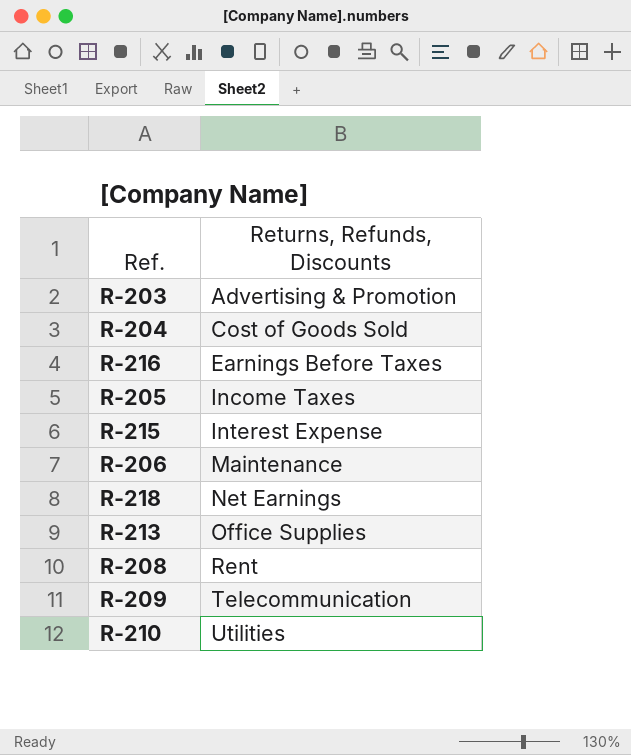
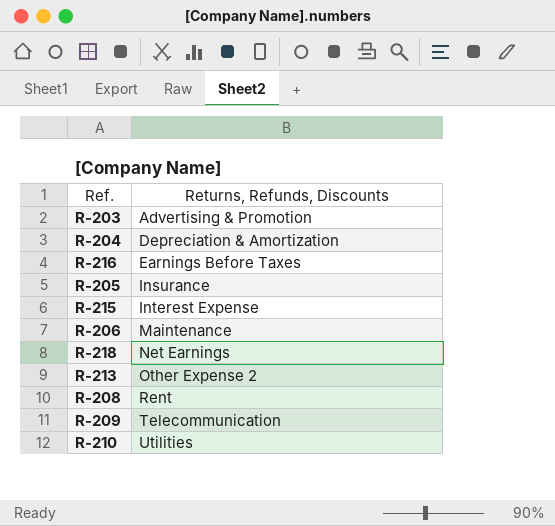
R-204 | Returns, Refunds, Discounts: Cost of Goods Sold -> Depreciation & Amortization
R-205 | Returns, Refunds, Discounts: Income Taxes -> Insurance
R-213 | Returns, Refunds, Discounts: Office Supplies -> Other Expense 2

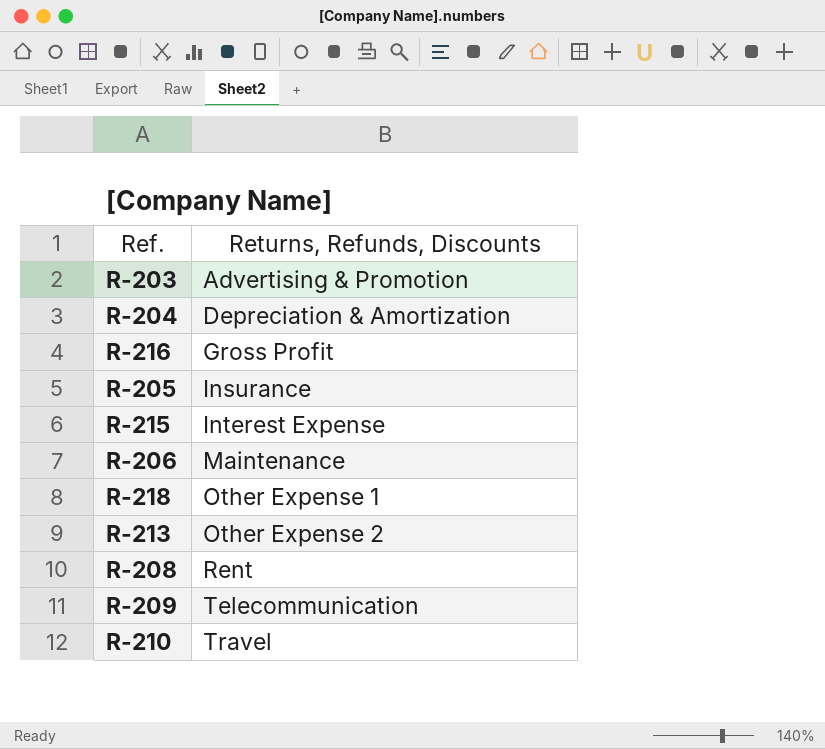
R-216 | Returns, Refunds, Discounts: Earnings Before Taxes -> Gross Profit
R-218 | Returns, Refunds, Discounts: Net Earnings -> Other Expense 1
R-210 | Returns, Refunds, Discounts: Utilities -> Travel

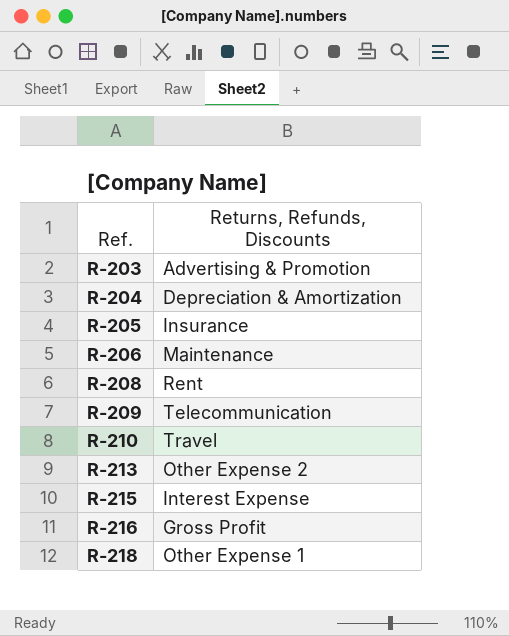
row order: Returns, Refunds, Discounts ascending -> Ref. ascending

